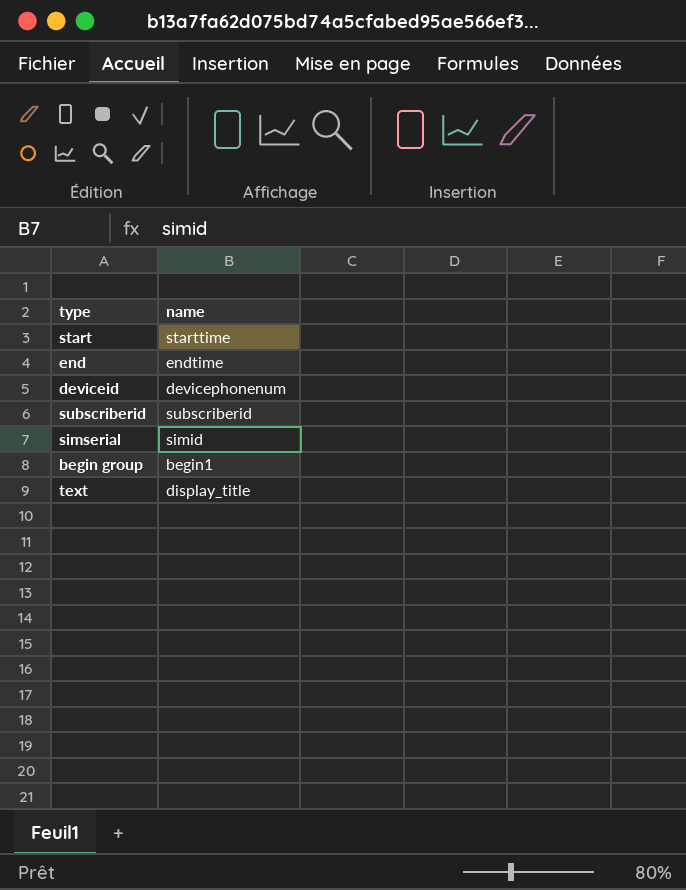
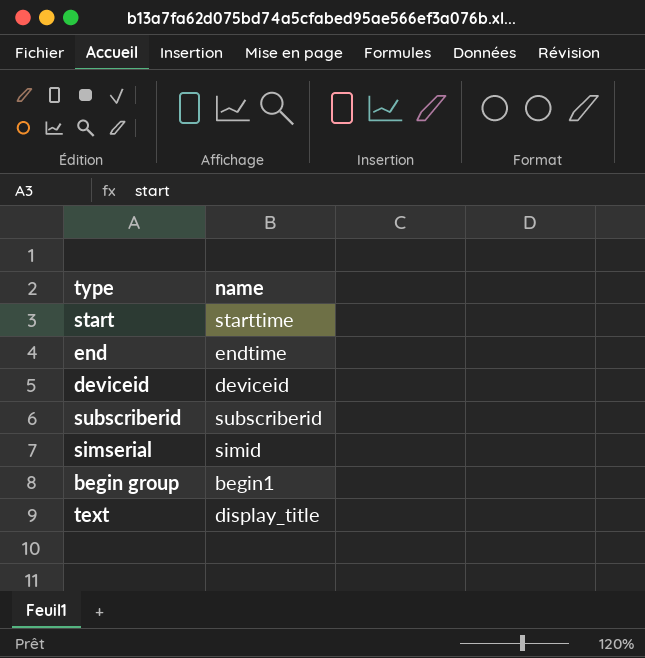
deviceid | name: devicephonenum -> deviceid

